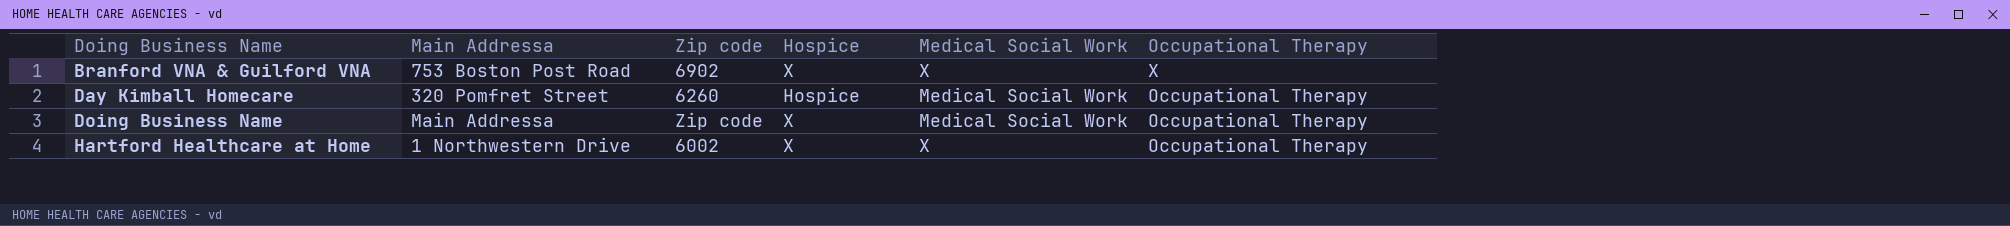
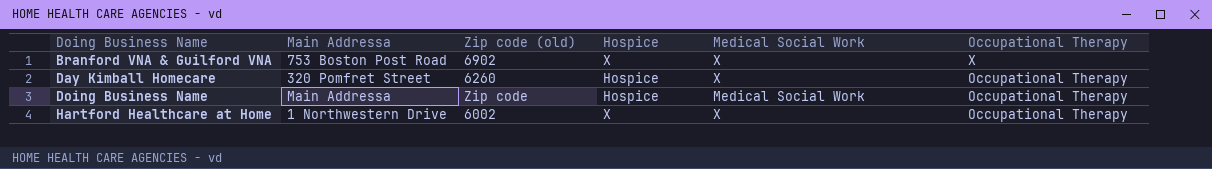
column name: Zip code -> Zip code (old)
Day Kimball Homecare | Medical Social Work: Medical Social Work -> X
Doing Business Name | Hospice: X -> Hospice

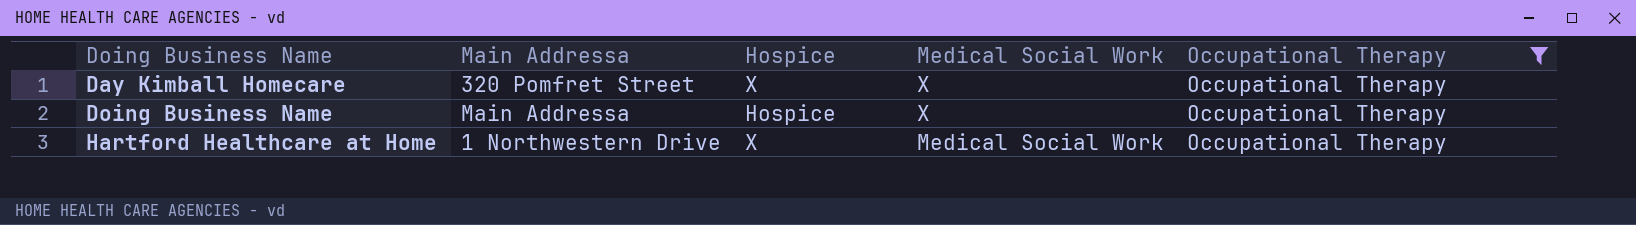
filter: none -> Occupational Therapy = Occupational Therapy
column Zip code (old) | position: 3 -> none
Day Kimball Homecare | Hospice: Hospice -> X
Doing Business Name | Medical Social Work: Medical Social Work -> X
Hartford Healthcare at Home | Medical Social Work: X -> Medical Social Work

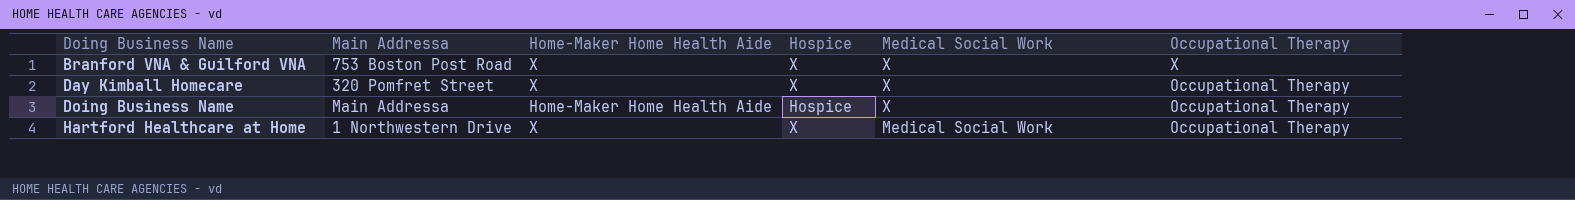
filter: Occupational Therapy = Occupational Therapy -> none
column Home-Maker Home Health Aide | position: none -> 3

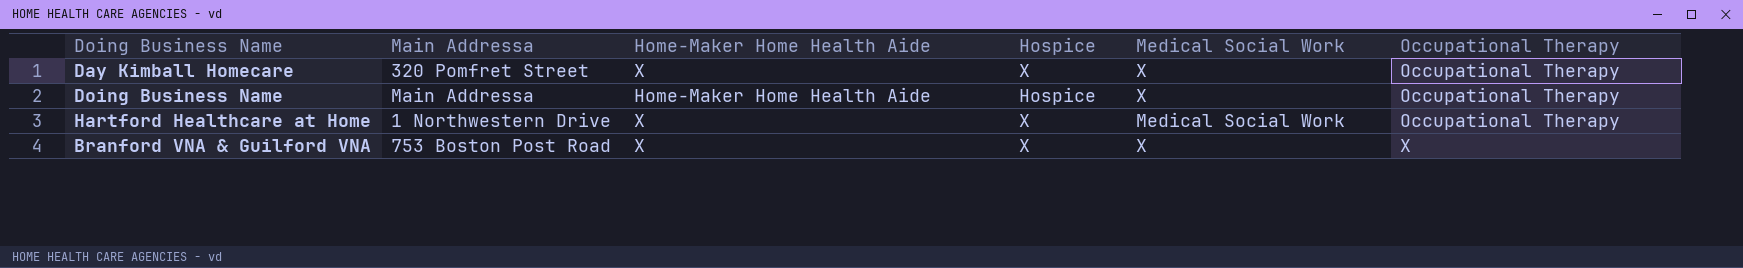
row order: Doing Business Name ascending -> Occupational Therapy ascending

